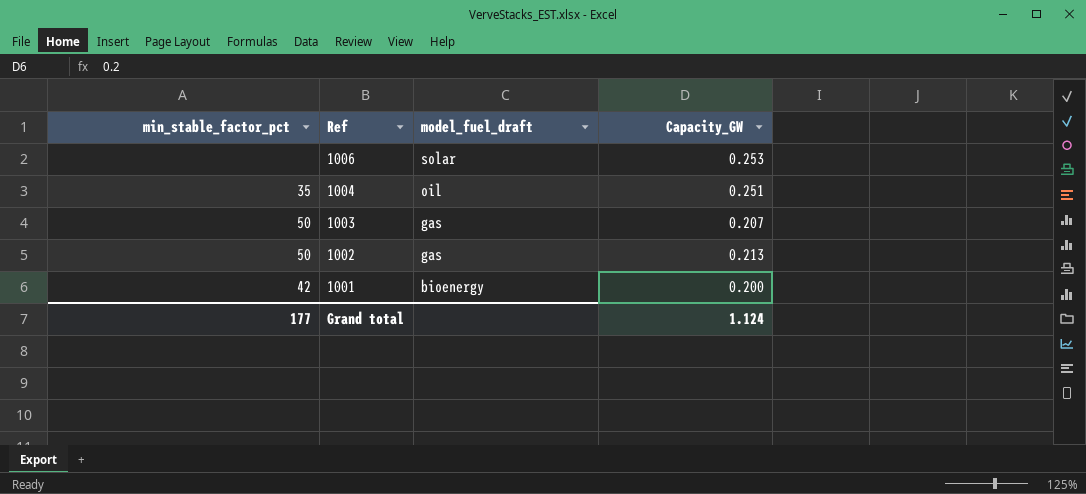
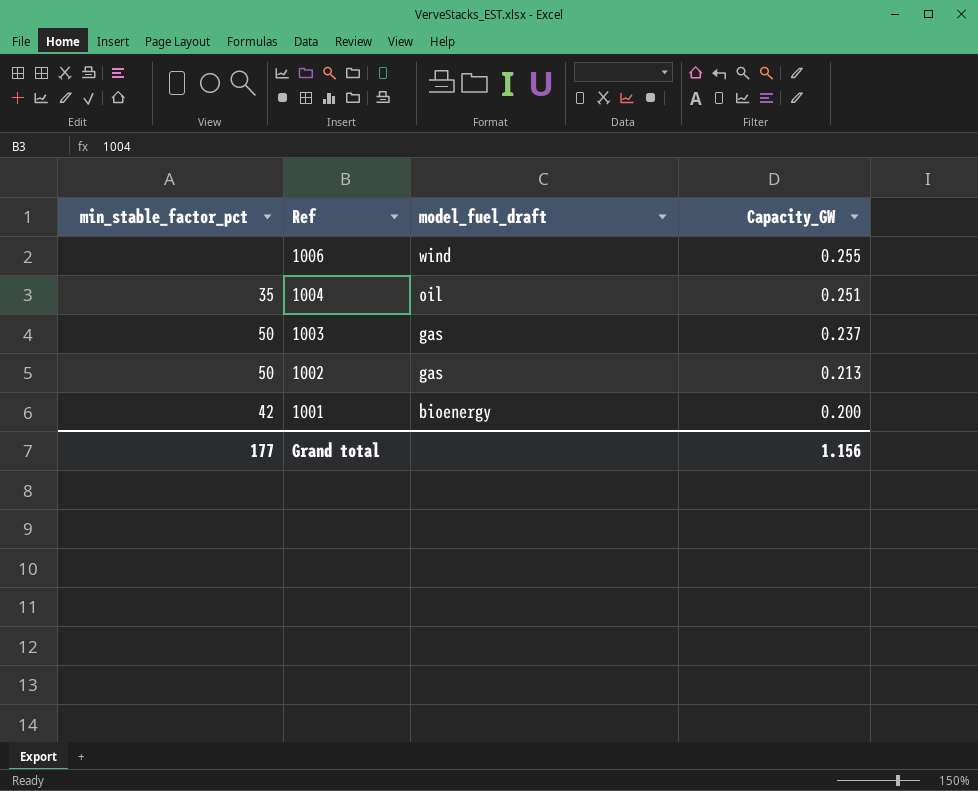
1006 | model_fuel_draft: solar -> wind
1006 | Capacity_GW: 0.253 -> 0.255
1003 | Capacity_GW: 0.207 -> 0.237
Grand total | Capacity_GW: 1.124 -> 1.156

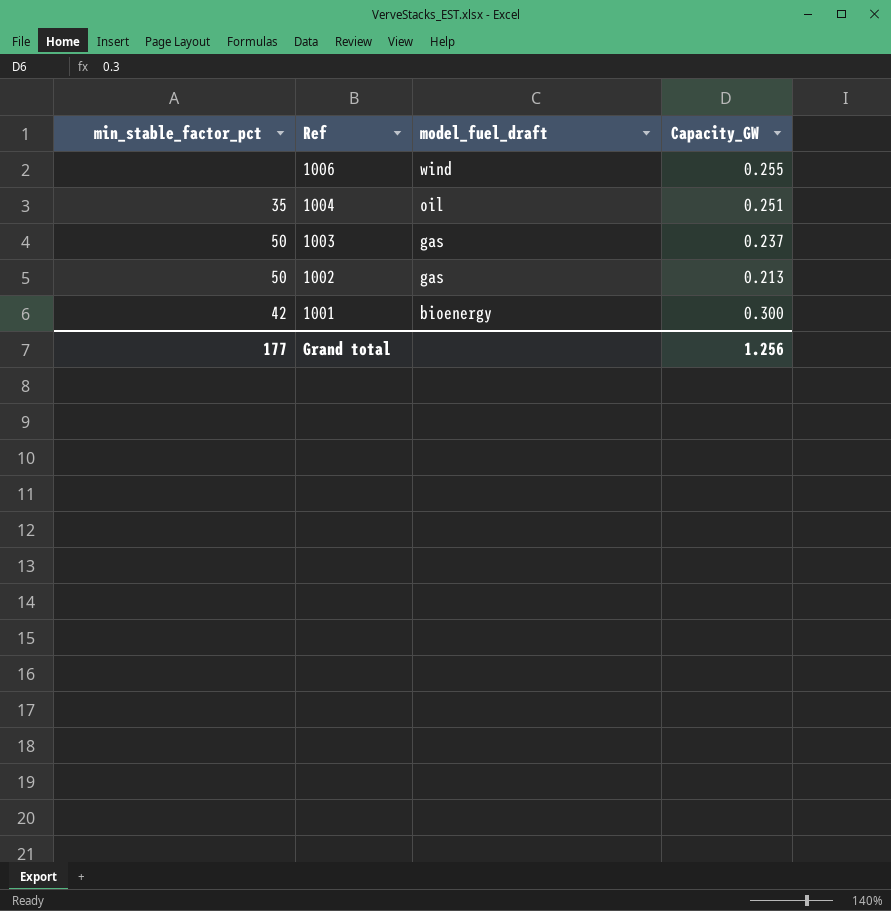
1001 | Capacity_GW: 0.200 -> 0.300
Grand total | Capacity_GW: 1.156 -> 1.256

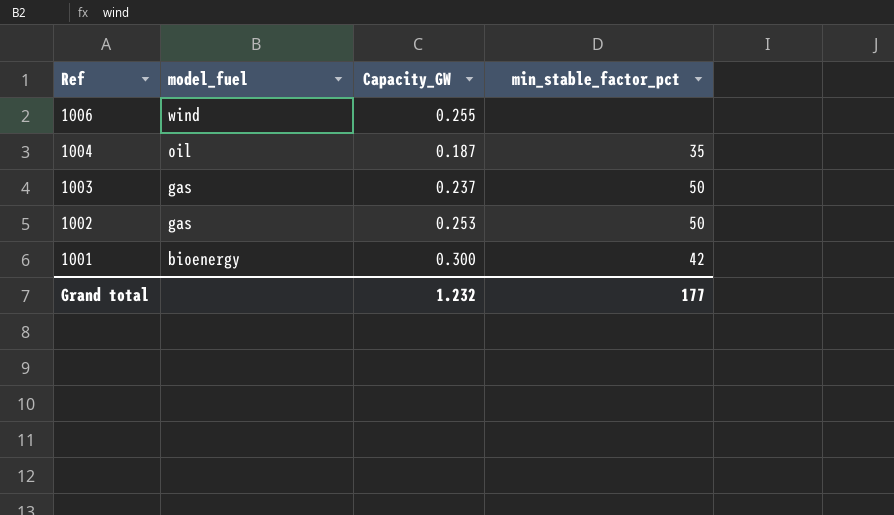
column name: model_fuel_draft -> model_fuel
column min_stable_factor_pct | position: 1 -> 4
1004 | Capacity_GW: 0.251 -> 0.187
1002 | Capacity_GW: 0.213 -> 0.253
Grand total | Capacity_GW: 1.256 -> 1.232

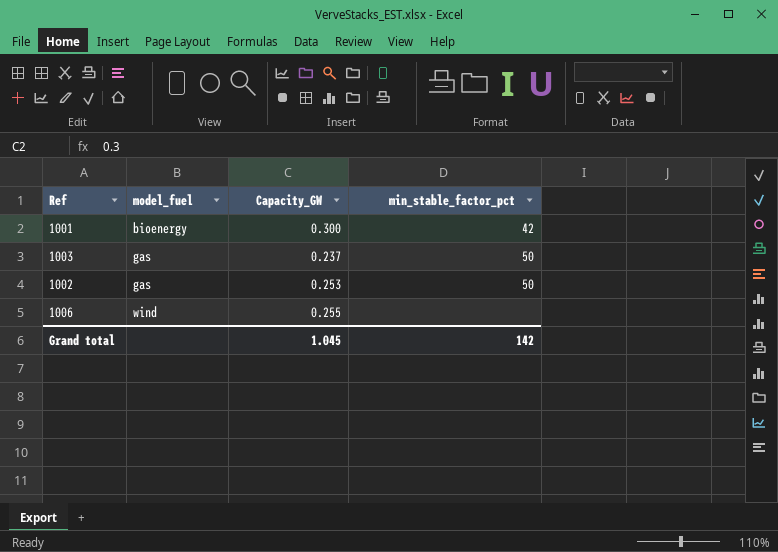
row order: Ref descending -> model_fuel ascending
row 1004: oil | 0.187 | 35 -> none
Grand total | Capacity_GW: 1.232 -> 1.045
Grand total | min_stable_factor_pct: 177 -> 142

